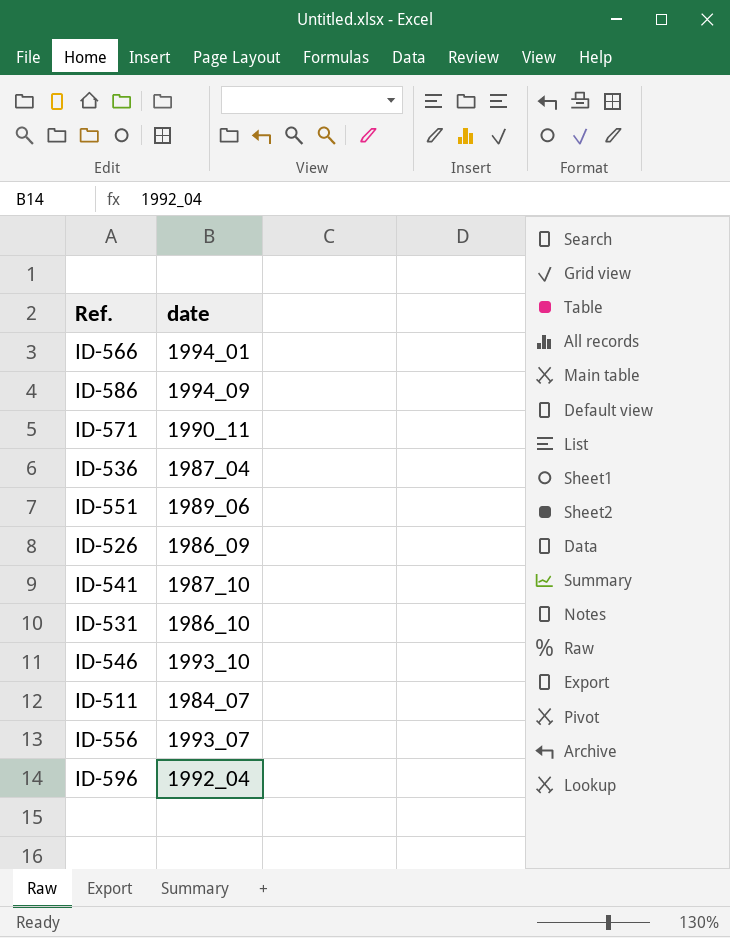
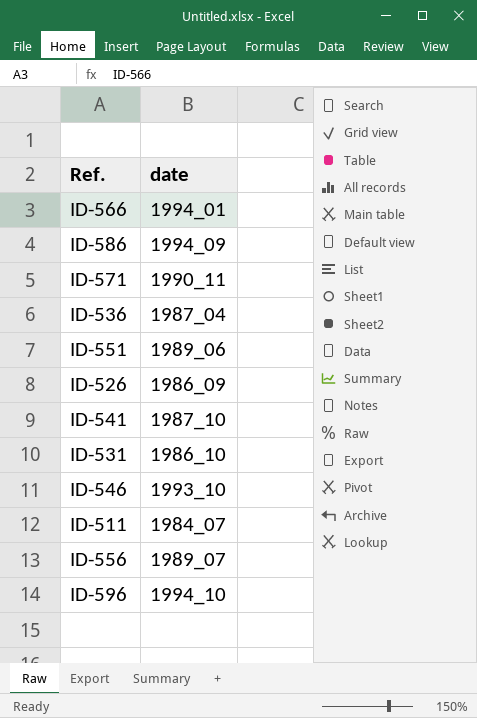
ID-556 | date: 1993_07 -> 1989_07
ID-596 | date: 1992_04 -> 1994_10

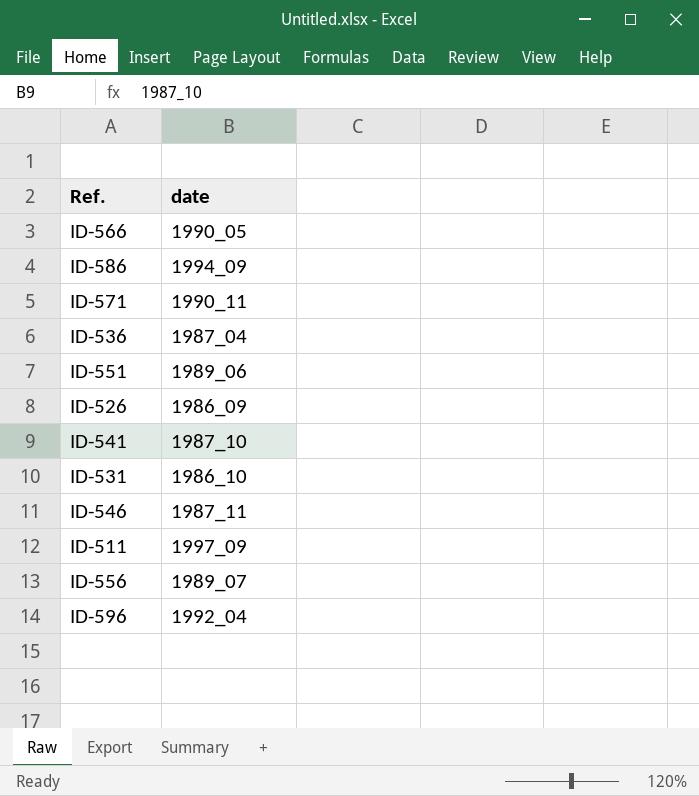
ID-566 | date: 1994_01 -> 1990_05
ID-546 | date: 1993_10 -> 1987_11
ID-511 | date: 1984_07 -> 1997_09
ID-596 | date: 1994_10 -> 1992_04

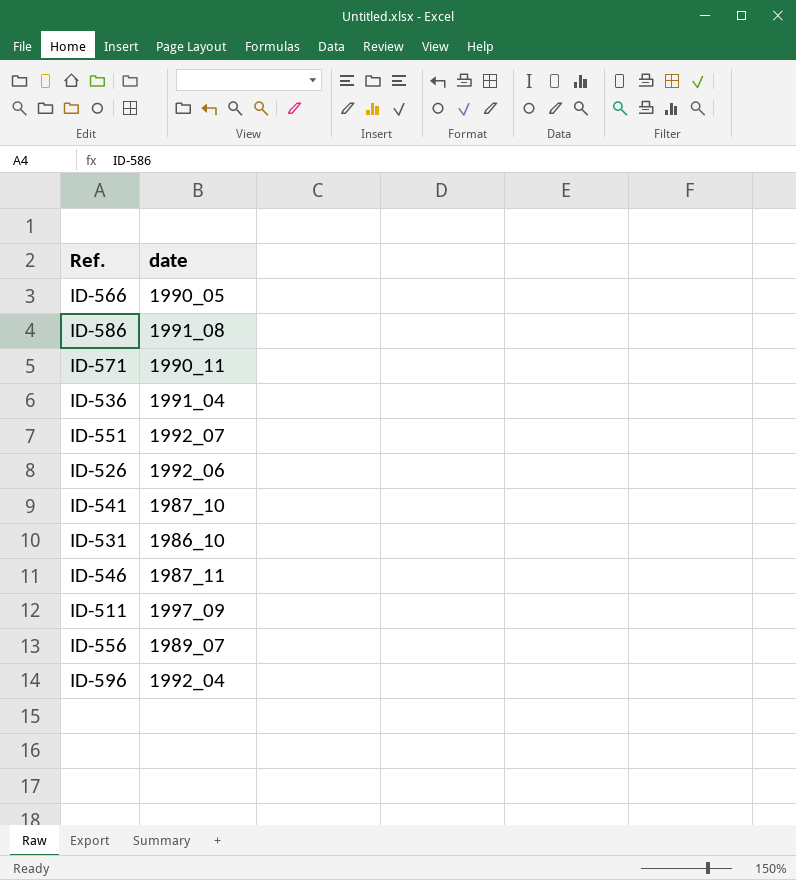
ID-586 | date: 1994_09 -> 1991_08
ID-536 | date: 1987_04 -> 1991_04
ID-551 | date: 1989_06 -> 1992_07
ID-526 | date: 1986_09 -> 1992_06

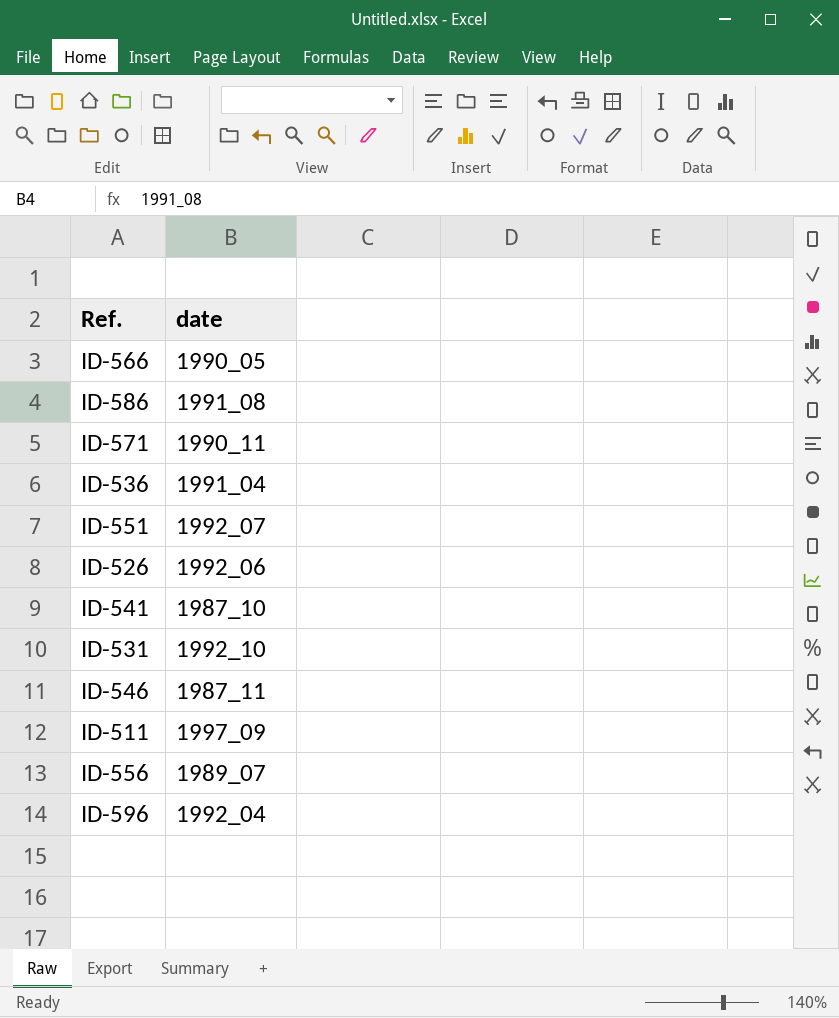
ID-531 | date: 1986_10 -> 1992_10

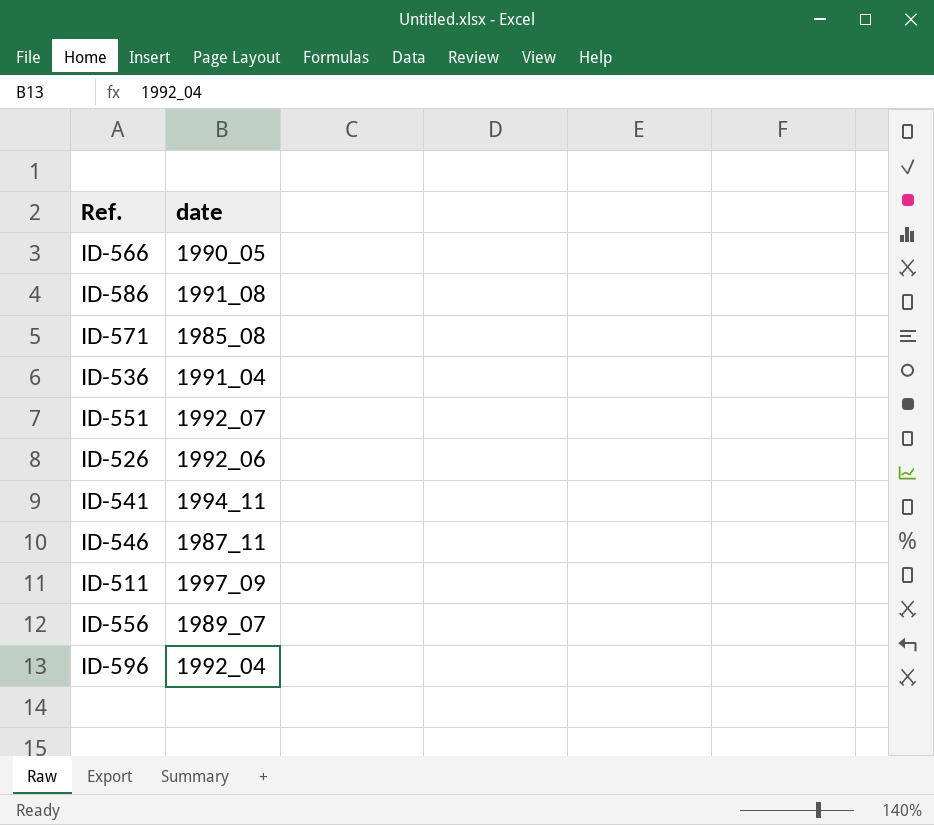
row ID-531: 1992_10 -> none
ID-571 | date: 1990_11 -> 1985_08
ID-541 | date: 1987_10 -> 1994_11

